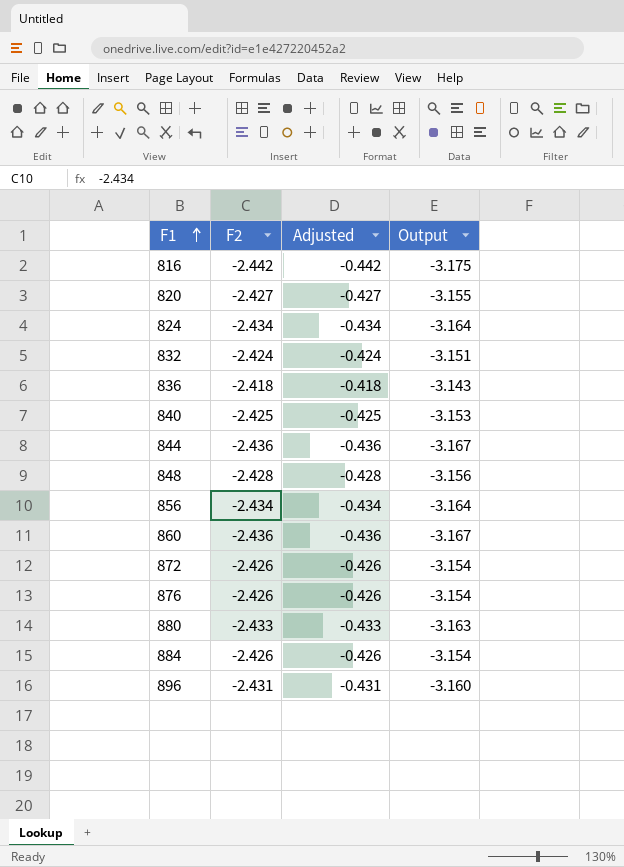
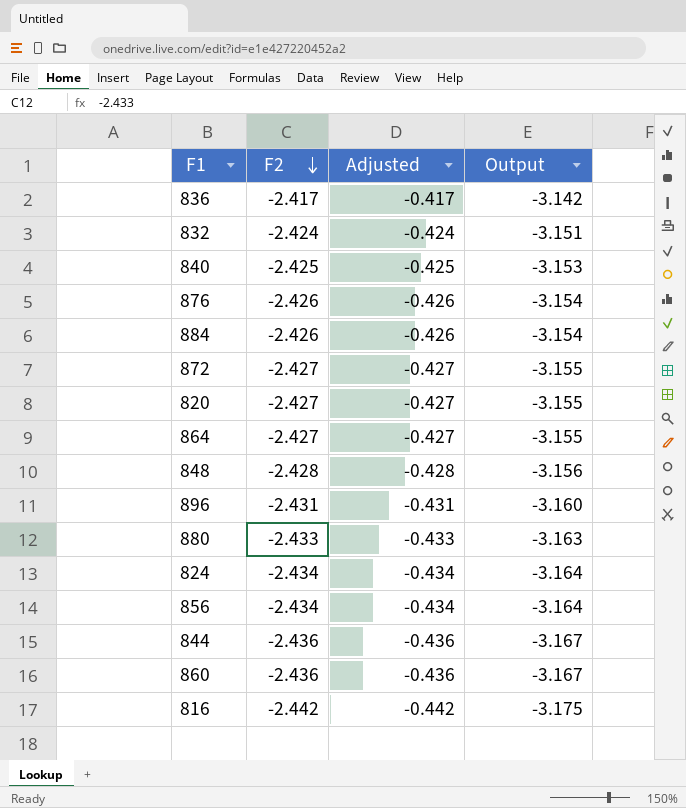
row order: F1 ascending -> F2 descending
836 | F2: -2.418 -> -2.417
836 | Adjusted: -0.418 -> -0.417
836 | Output: -3.143 -> -3.142
872 | F2: -2.426 -> -2.427
872 | Adjusted: -0.426 -> -0.427
872 | Output: -3.154 -> -3.155
row 864: none -> -2.427 | -0.427 | -3.155

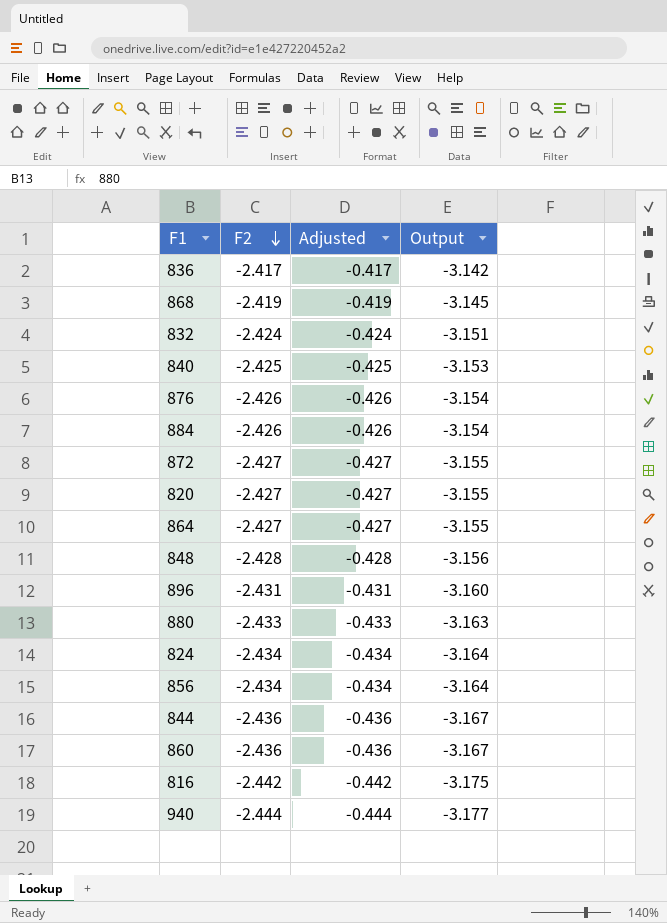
row 868: none -> -2.419 | -0.419 | -3.145
row 940: none -> -2.444 | -0.444 | -3.177

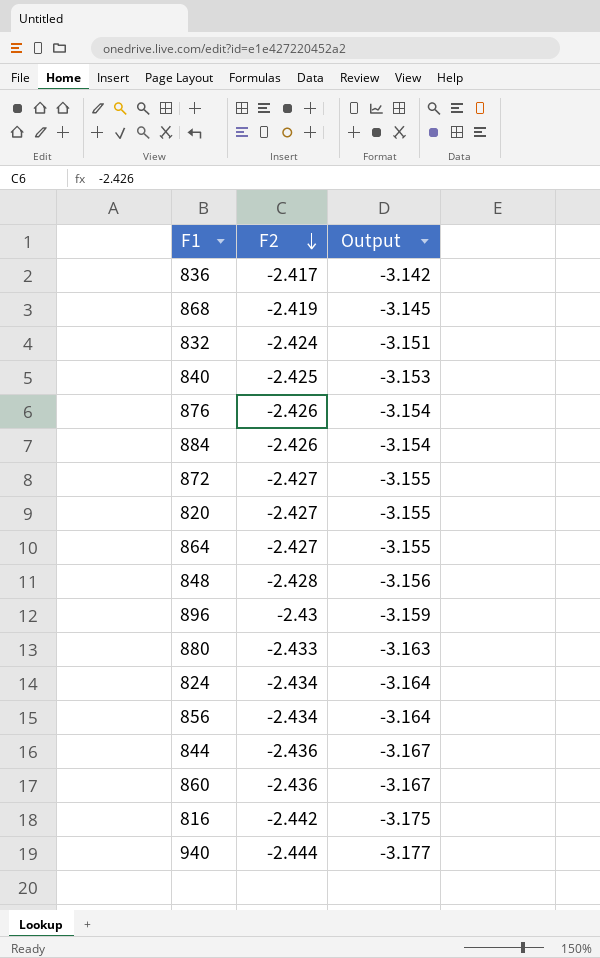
column Adjusted | formula: [F2] + 2 -> none
896 | F2: -2.431 -> -2.43
896 | Output: -3.160 -> -3.159

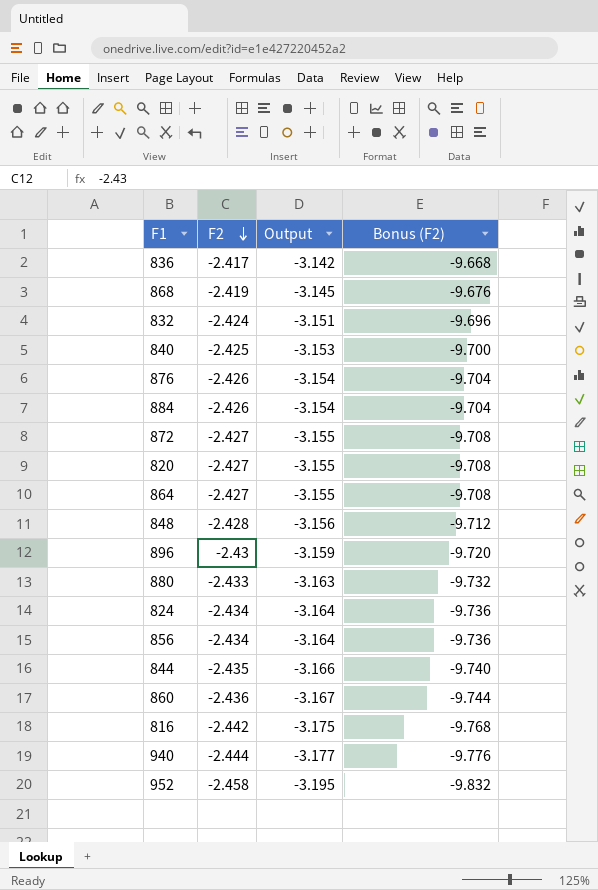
column Bonus (F2) | formula: none -> [F2] * 4
844 | F2: -2.436 -> -2.435
844 | Output: -3.167 -> -3.166
row 952: none -> -2.458 | -3.195 | -9.832

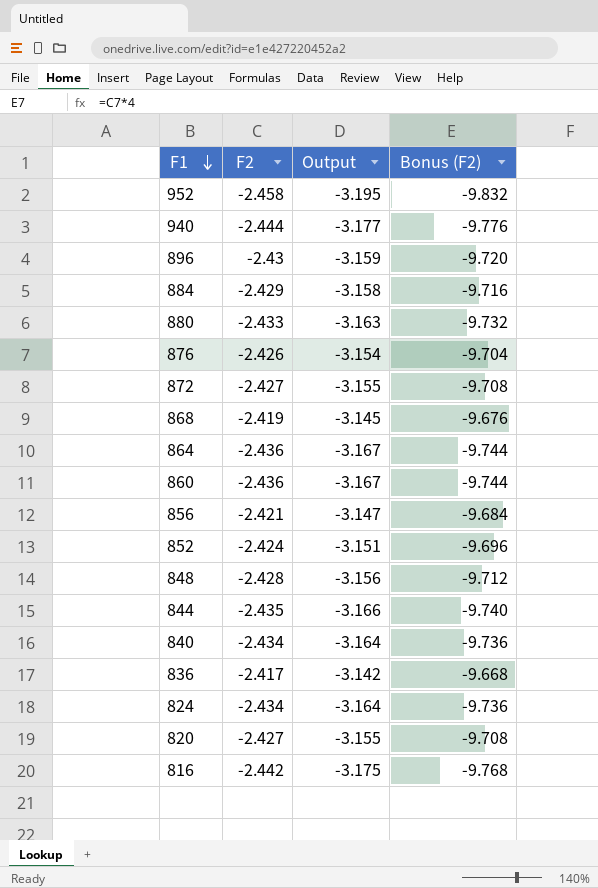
row order: F2 descending -> F1 descending
row 832: -2.424 | -3.151 | -9.696 -> none
884 | F2: -2.426 -> -2.429
884 | Output: -3.154 -> -3.158
884 | Bonus (F2): -9.704 -> -9.716
864 | F2: -2.427 -> -2.436
864 | Output: -3.155 -> -3.167
864 | Bonus (F2): -9.708 -> -9.744
856 | F2: -2.434 -> -2.421
856 | Output: -3.164 -> -3.147
856 | Bonus (F2): -9.736 -> -9.684
row 852: none -> -2.424 | -3.151 | -9.696
840 | F2: -2.425 -> -2.434
840 | Output: -3.153 -> -3.164
840 | Bonus (F2): -9.700 -> -9.736

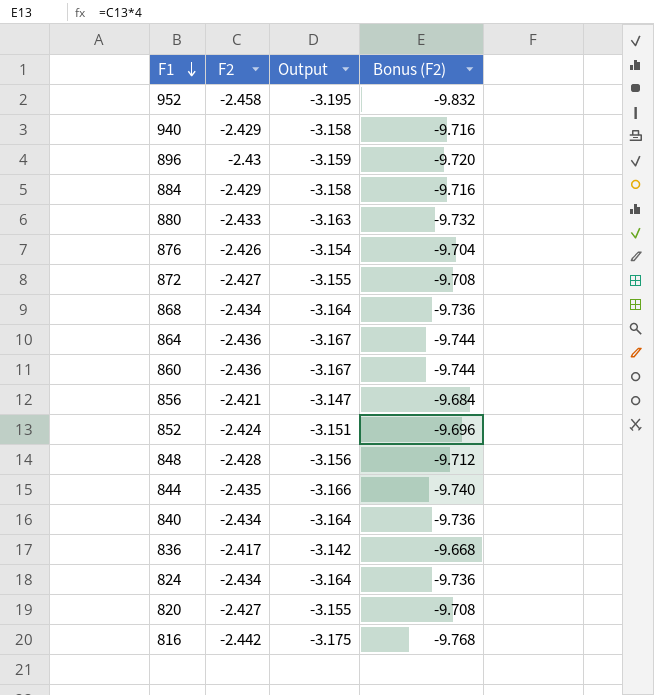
940 | F2: -2.444 -> -2.429
940 | Output: -3.177 -> -3.158
940 | Bonus (F2): -9.776 -> -9.716
868 | F2: -2.419 -> -2.434
868 | Output: -3.145 -> -3.164
868 | Bonus (F2): -9.676 -> -9.736

